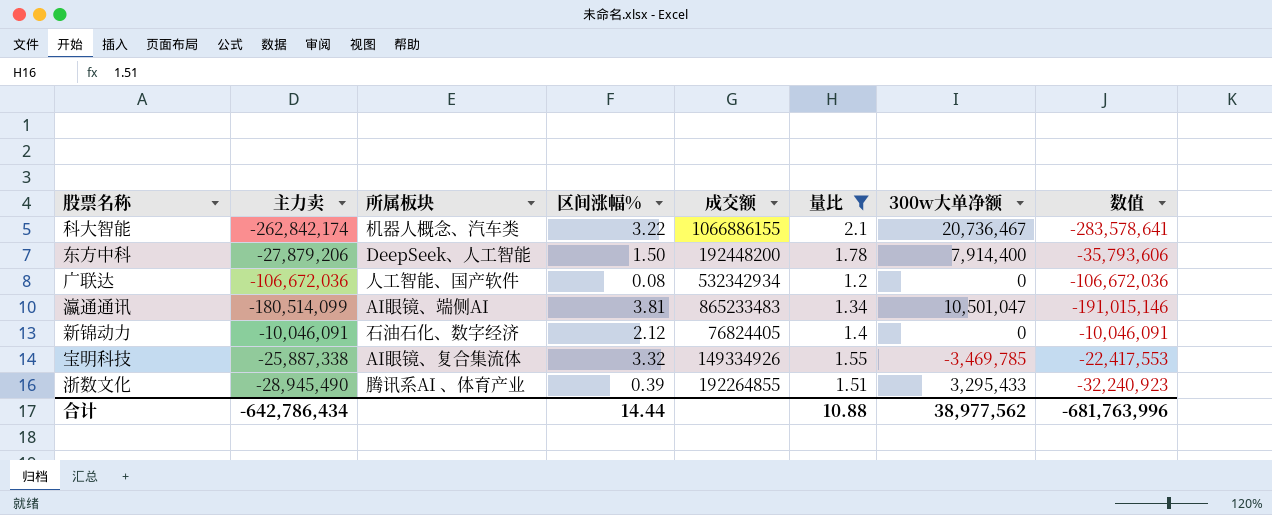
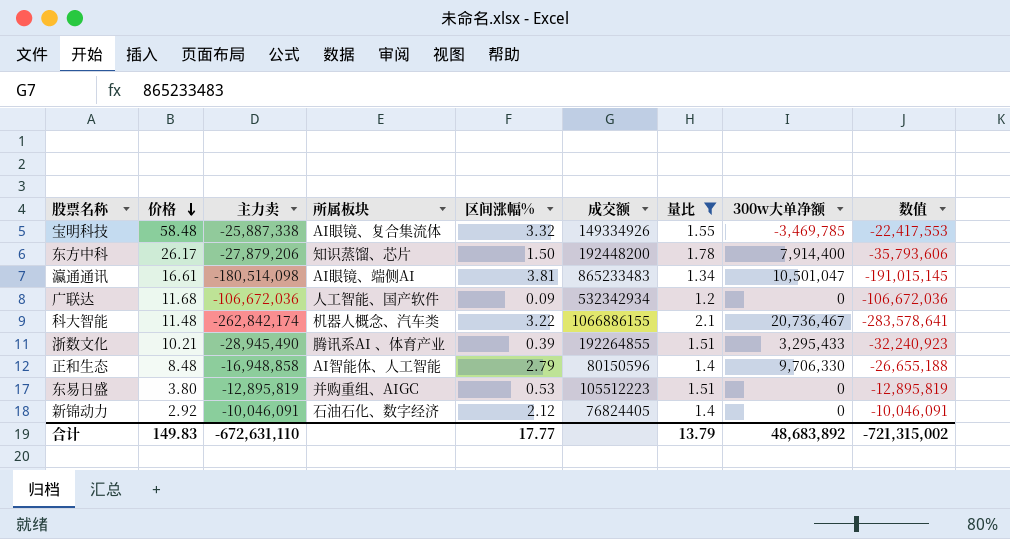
row order: none -> 价格 descending
column 价格 | position: none -> 2
东方中科 | 所属板块: DeepSeek、人工智能 -> 知识蒸馏、芯片
瀛通通讯 | 主力卖: -180,514,099 -> -180,514,098
瀛通通讯 | 数值: -191,015,146 -> -191,015,145
广联达 | 区间涨幅%: 0.08 -> 0.09
row 正和生态: none -> 8.48 | -16,948,858 | AI智能体、人工智能 | 2.79 | 80150596 | 1.4 | 9,706,330 | -26,655,188
row 东易日盛: none -> 3.80 | -12,895,819 | 并购重组、AIGC | 0.53 | 105512223 | 1.51 | 0 | -12,895,819
合计 | 主力卖: -642,786,434 -> -672,631,110
合计 | 区间涨幅%: 14.44 -> 17.77
合计 | 量比: 10.88 -> 13.79
合计 | 300w大单净额: 38,977,562 -> 48,683,892
合计 | 数值: -681,763,996 -> -721,315,002

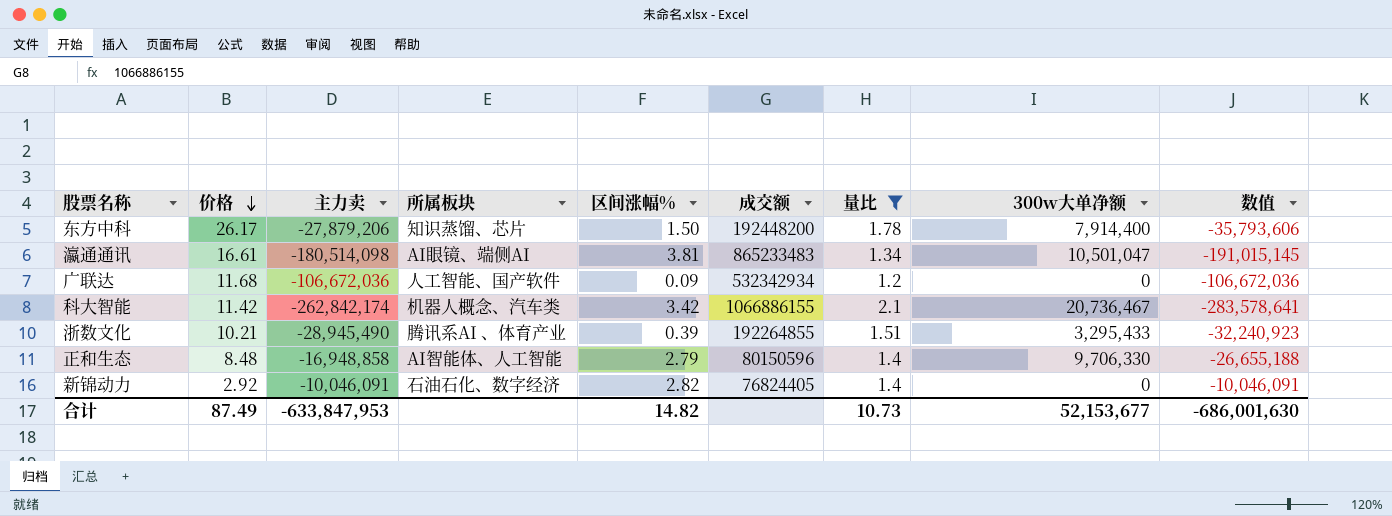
row 宝明科技: 58.48 | -25,887,338 | AI眼镜、复合集流体 | 3.32 | 149334926 | 1.55 | -3,469,785 | -22,417,553 -> none
row 东易日盛: 3.80 | -12,895,819 | 并购重组、AIGC | 0.53 | 105512223 | 1.51 | 0 | -12,895,819 -> none
科大智能 | 价格: 11.48 -> 11.42
科大智能 | 区间涨幅%: 3.22 -> 3.42
新锦动力 | 区间涨幅%: 2.12 -> 2.82
合计 | 价格: 149.83 -> 87.49
合计 | 主力卖: -672,631,110 -> -633,847,953
合计 | 区间涨幅%: 17.77 -> 14.82
合计 | 量比: 13.79 -> 10.73
合计 | 300w大单净额: 48,683,892 -> 52,153,677
合计 | 数值: -721,315,002 -> -686,001,630

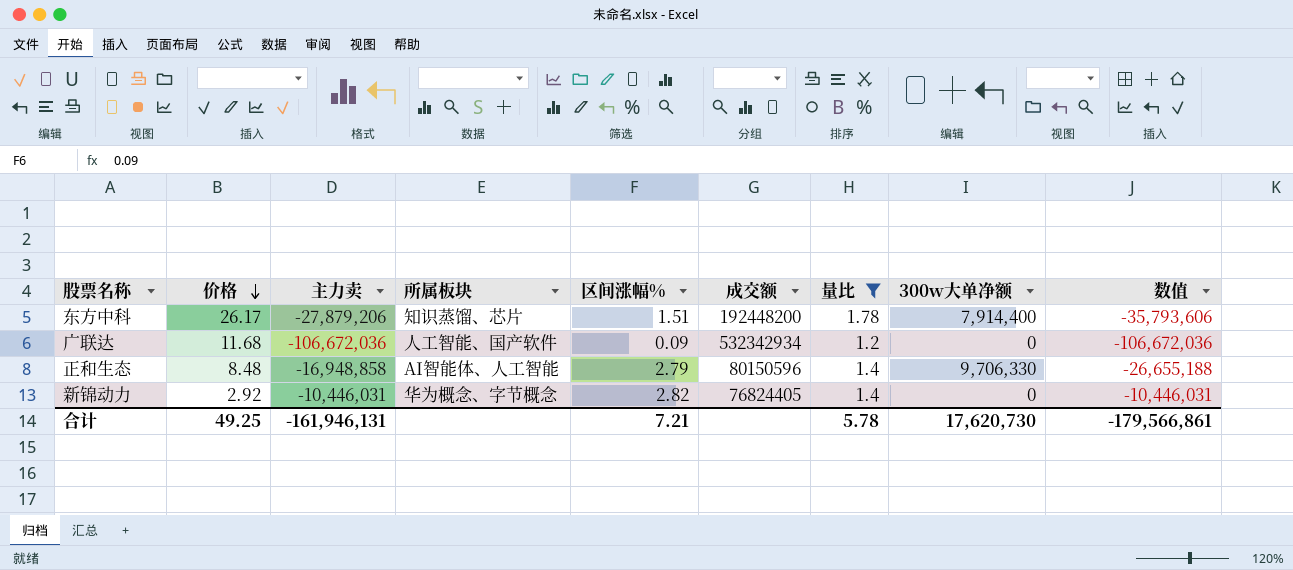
row 瀛通通讯: 16.61 | -180,514,098 | AI眼镜、端侧AI | 3.81 | 865233483 | 1.34 | 10,501,047 | -191,015,145 -> none
row 科大智能: 11.42 | -262,842,174 | 机器人概念、汽车类 | 3.42 | 1066886155 | 2.1 | 20,736,467 | -283,578,641 -> none
row 浙数文化: 10.21 | -28,945,490 | 腾讯系AI 、体育产业 | 0.39 | 192264855 | 1.51 | 3,295,433 | -32,240,923 -> none
东方中科 | 区间涨幅%: 1.50 -> 1.51
新锦动力 | 主力卖: -10,046,091 -> -10,446,031
新锦动力 | 所属板块: 石油石化、数字经济 -> 华为概念、字节概念
新锦动力 | 数值: -10,046,091 -> -10,446,031
合计 | 价格: 87.49 -> 49.25
合计 | 主力卖: -633,847,953 -> -161,946,131
合计 | 区间涨幅%: 14.82 -> 7.21
合计 | 量比: 10.73 -> 5.78
合计 | 300w大单净额: 52,153,677 -> 17,620,730
合计 | 数值: -686,001,630 -> -179,566,861

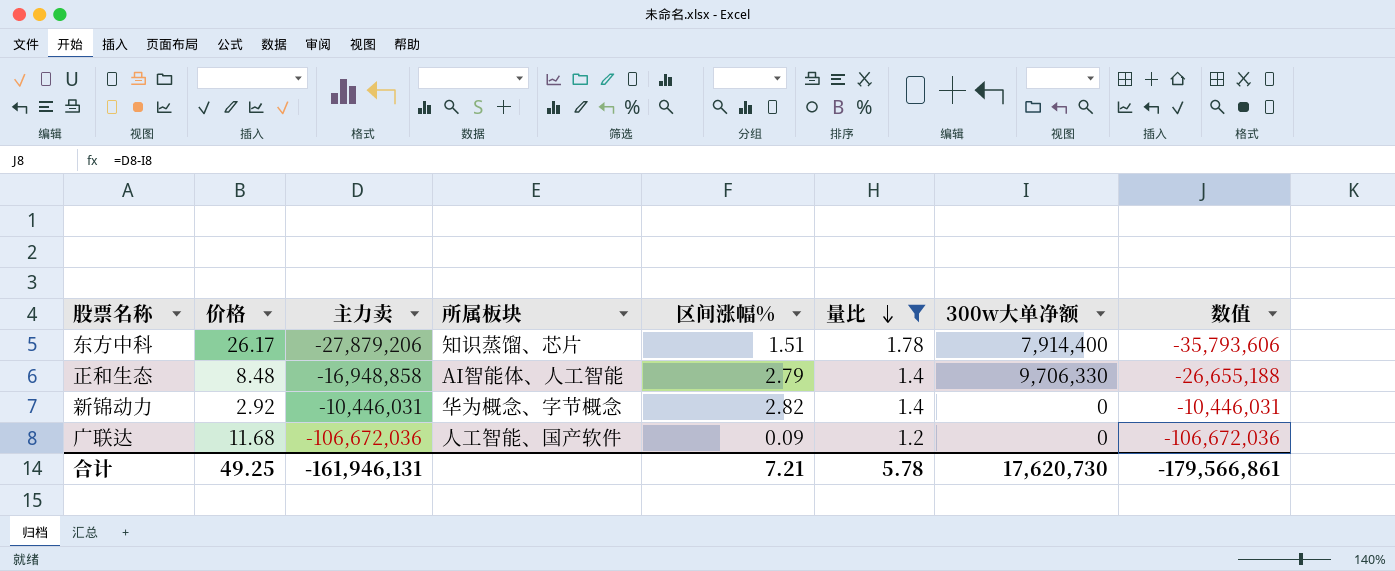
row order: 价格 descending -> 量比 descending
column 成交额 | position: 6 -> none

